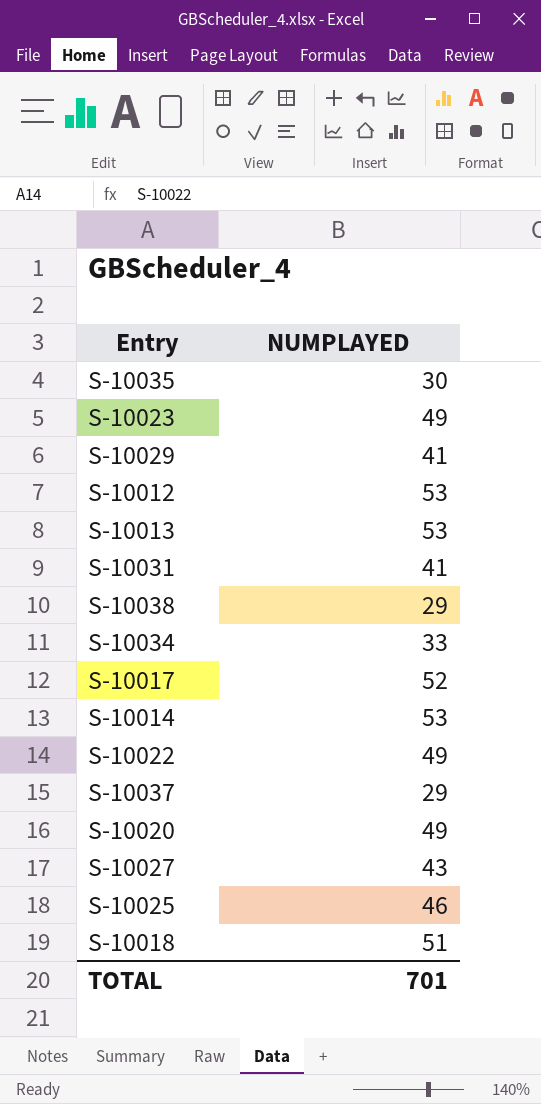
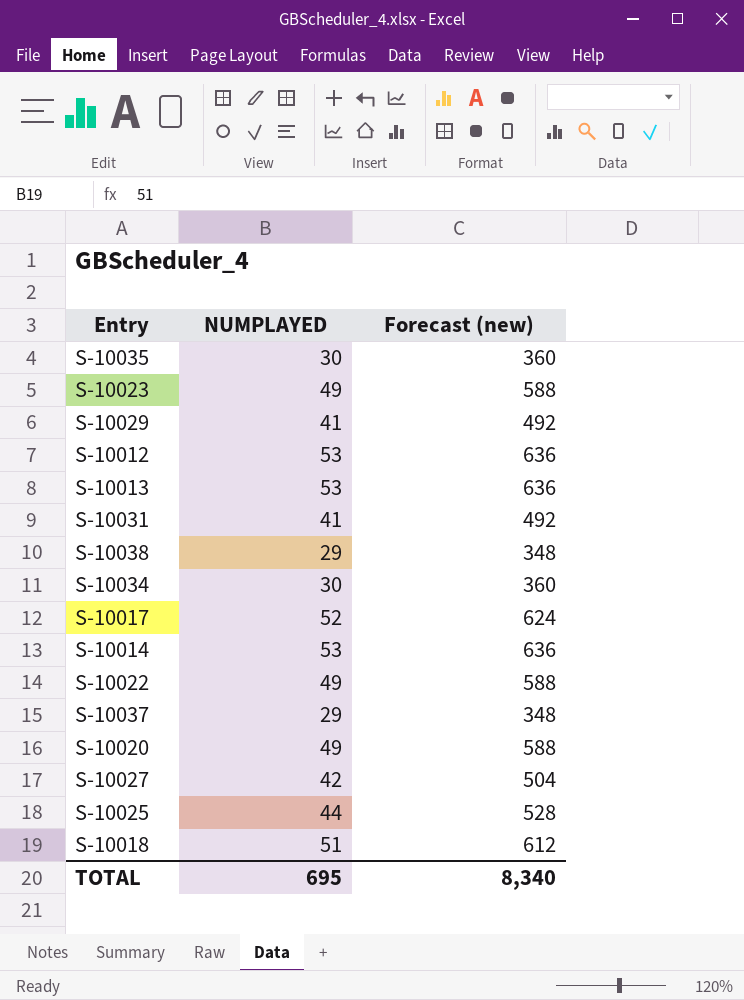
column Forecast (new) | formula: none -> [NUMPLAYED] * 12
S-10034 | NUMPLAYED: 33 -> 30
S-10027 | NUMPLAYED: 43 -> 42
S-10025 | NUMPLAYED: 46 -> 44
TOTAL | NUMPLAYED: 701 -> 695

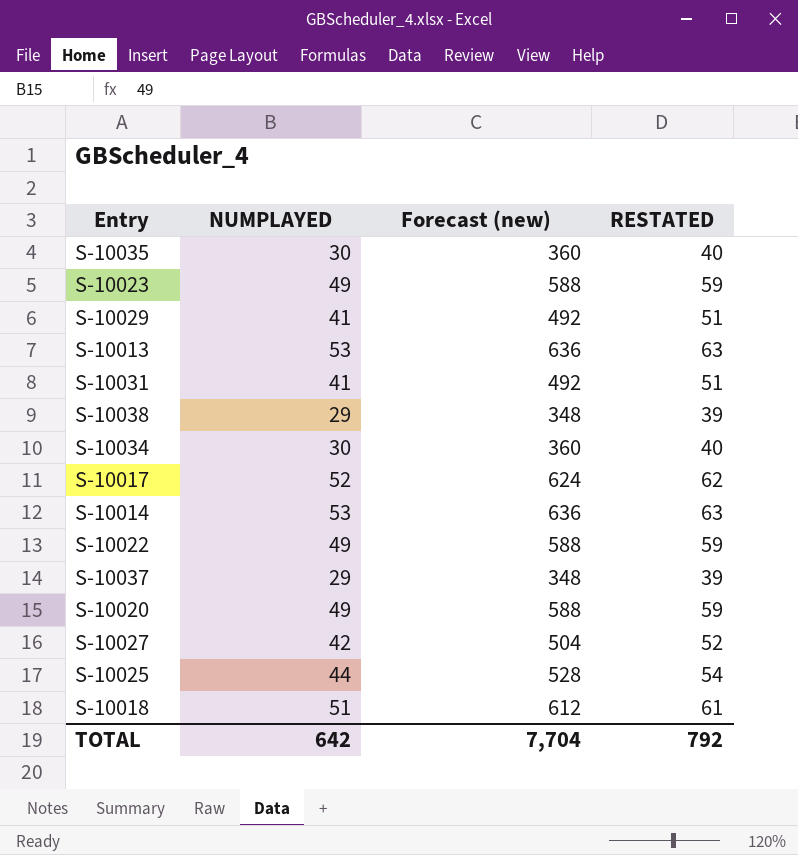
column RESTATED | formula: none -> [NUMPLAYED] + 10
row S-10012: 53 | 636 -> none
TOTAL | NUMPLAYED: 695 -> 642
TOTAL | Forecast (new): 8,340 -> 7,704

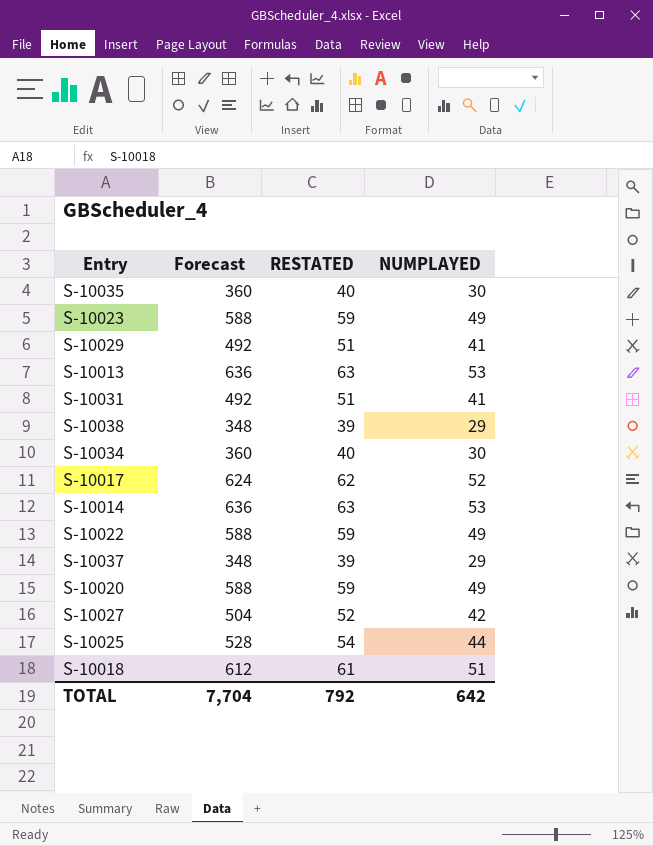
column name: Forecast (new) -> Forecast
column NUMPLAYED | position: 2 -> 4

